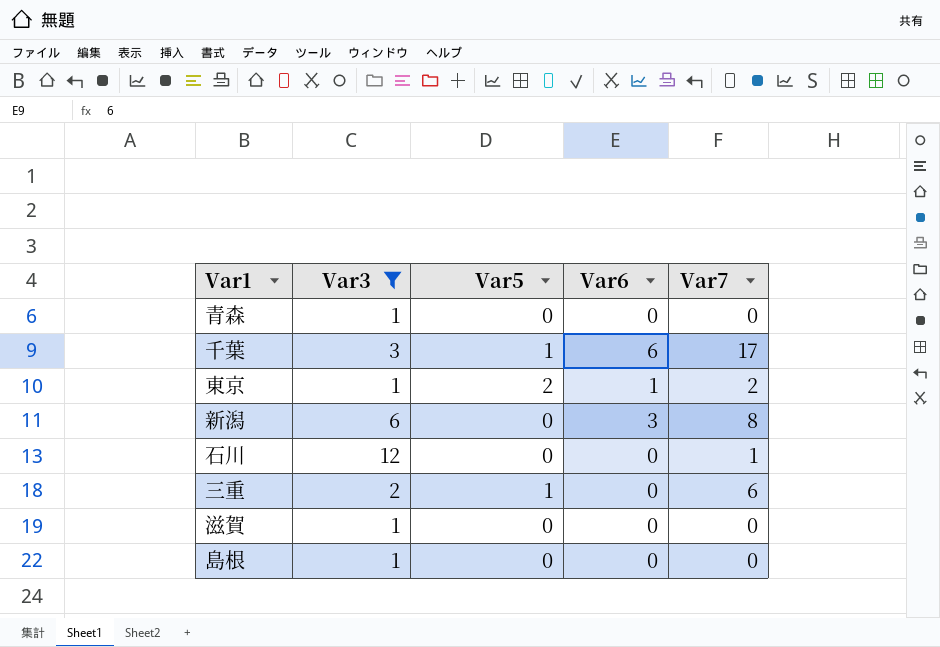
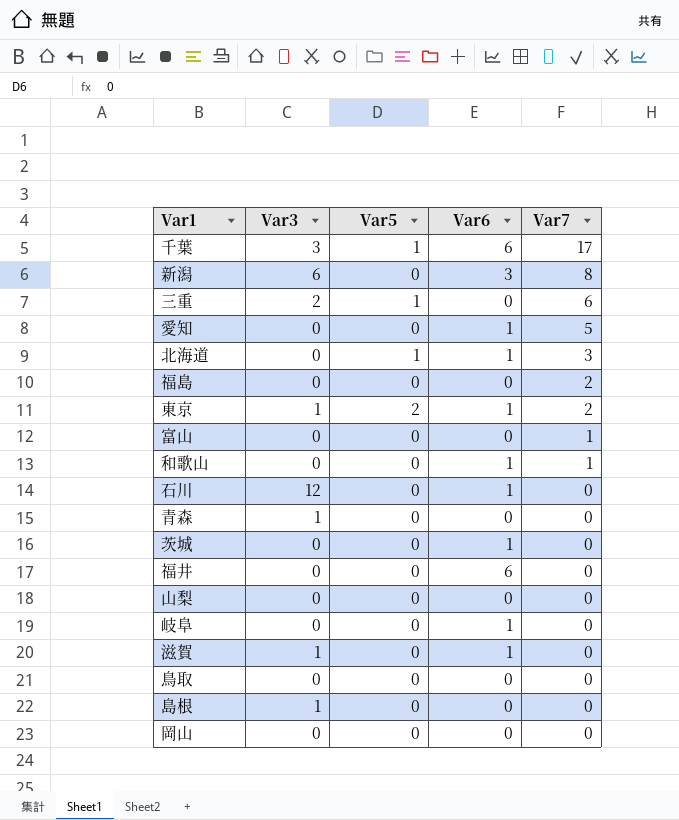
filter: Var3 != 0 -> none
row order: none -> Var7 descending
石川 | Var6: 0 -> 1
石川 | Var7: 1 -> 0
滋賀 | Var6: 0 -> 1

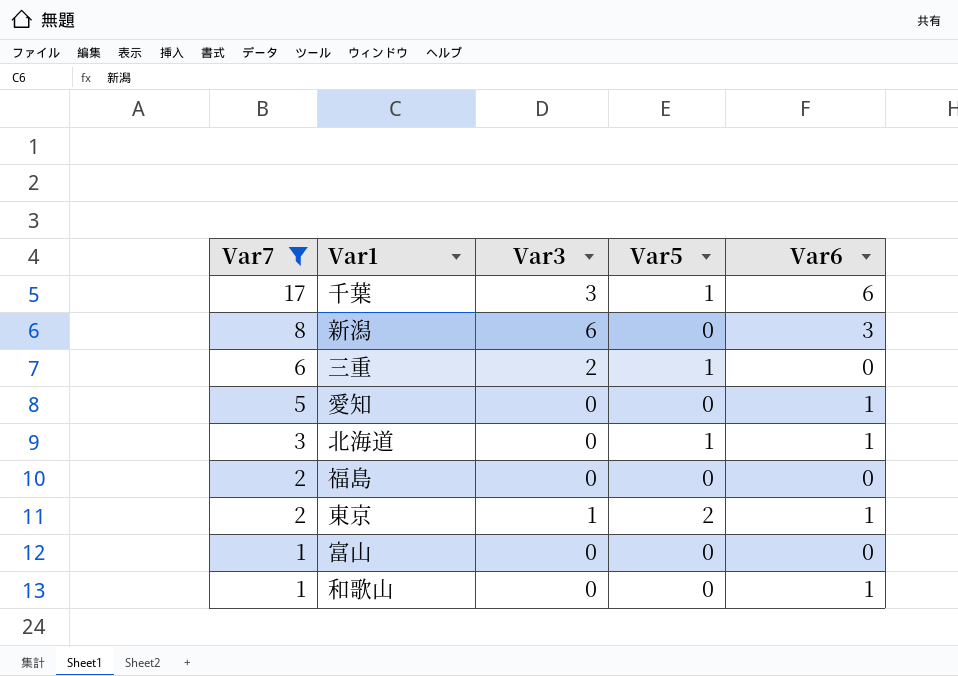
filter: none -> Var7 != 0
column Var7 | position: 5 -> 1

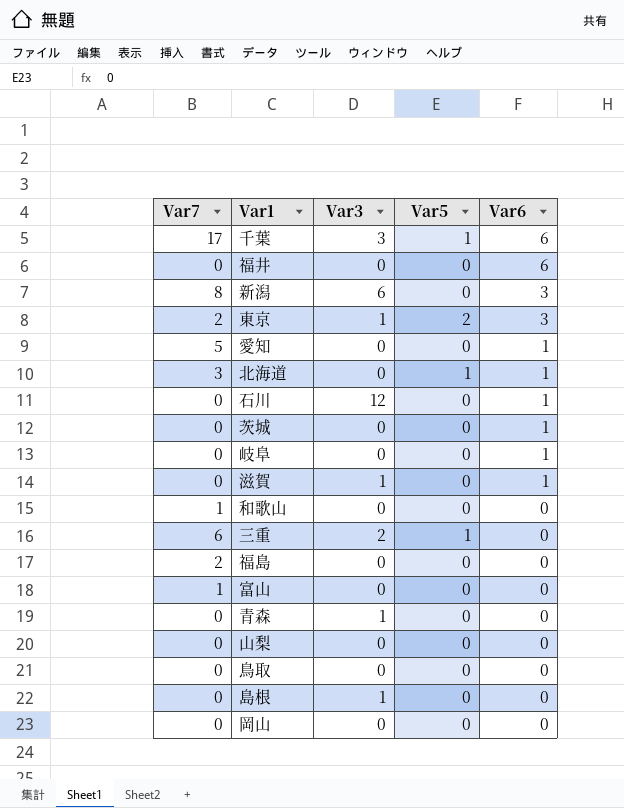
filter: Var7 != 0 -> none
row order: Var7 descending -> Var6 descending
東京 | Var6: 1 -> 3
和歌山 | Var6: 1 -> 0

